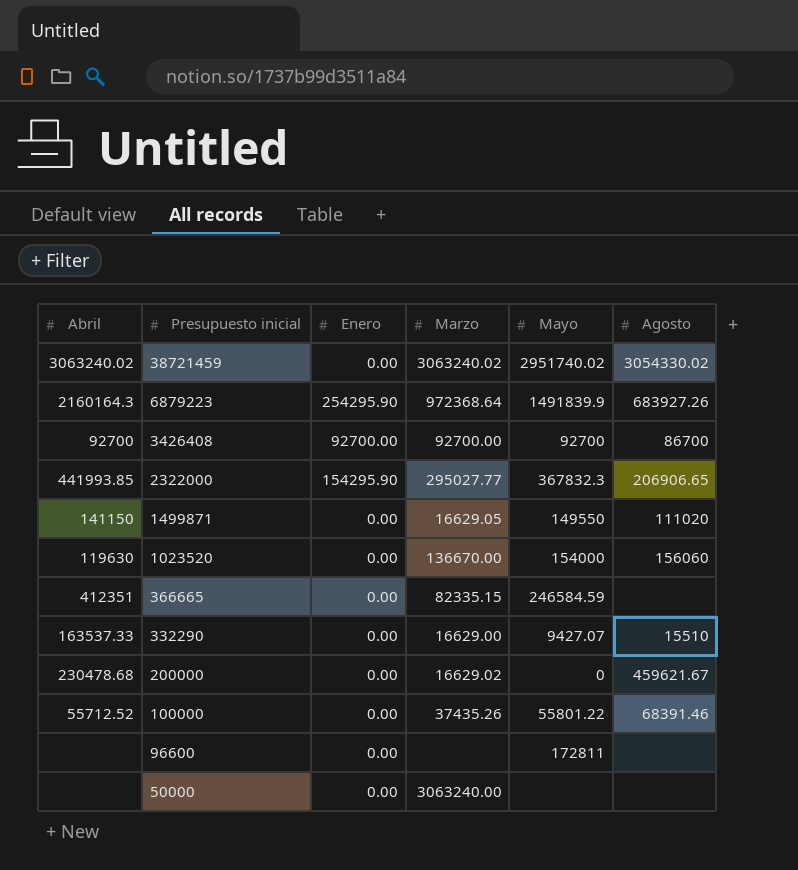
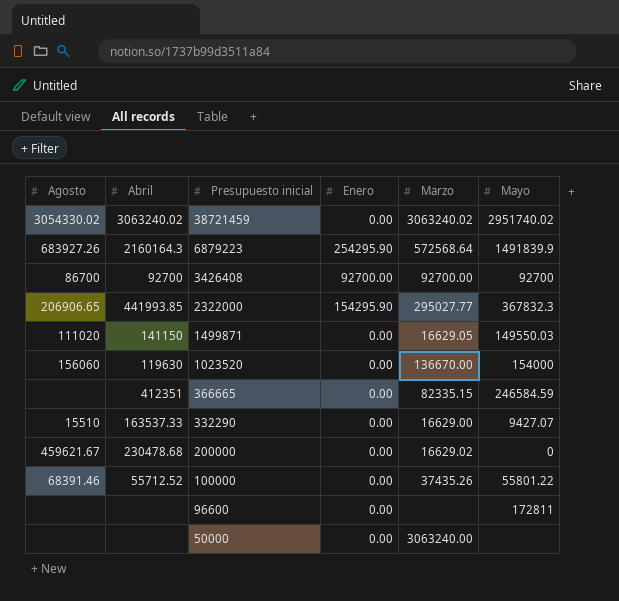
column Agosto | position: 6 -> 1
6879223 | Marzo: 972368.64 -> 572568.64
1499871 | Mayo: 149550 -> 149550.03

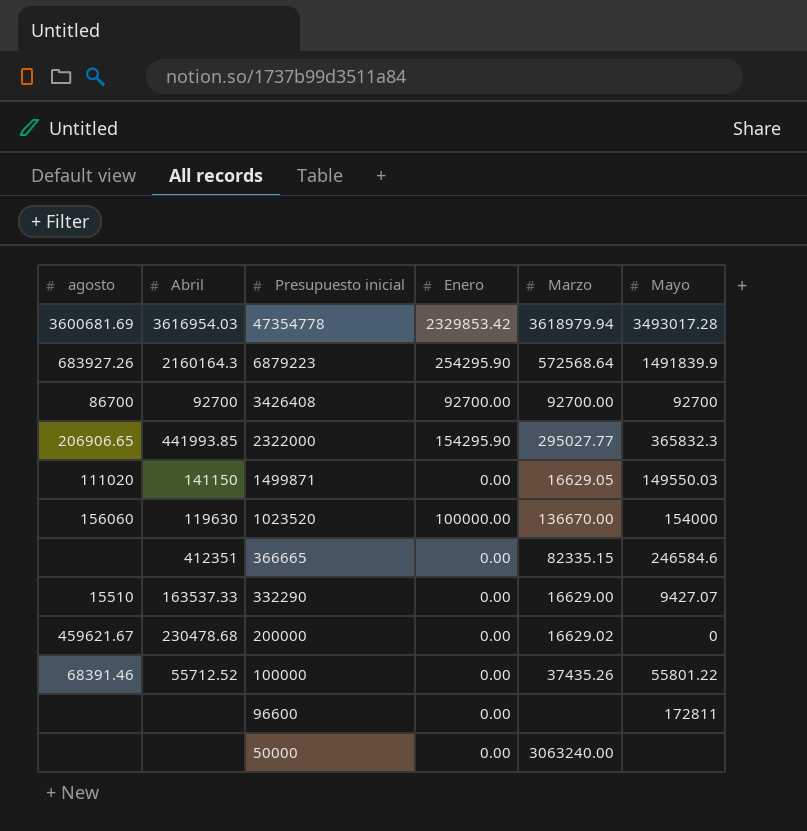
column name: Agosto -> agosto
row 38721459: 3054330.02 | 3063240.02 | 0.00 | 3063240.02 | 2951740.02 -> none
row 47354778: none -> 3600681.69 | 3616954.03 | 2329853.42 | 3618979.94 | 3493017.28
2322000 | Mayo: 367832.3 -> 365832.3
1023520 | Enero: 0.00 -> 100000.00
366665 | Mayo: 246584.59 -> 246584.6

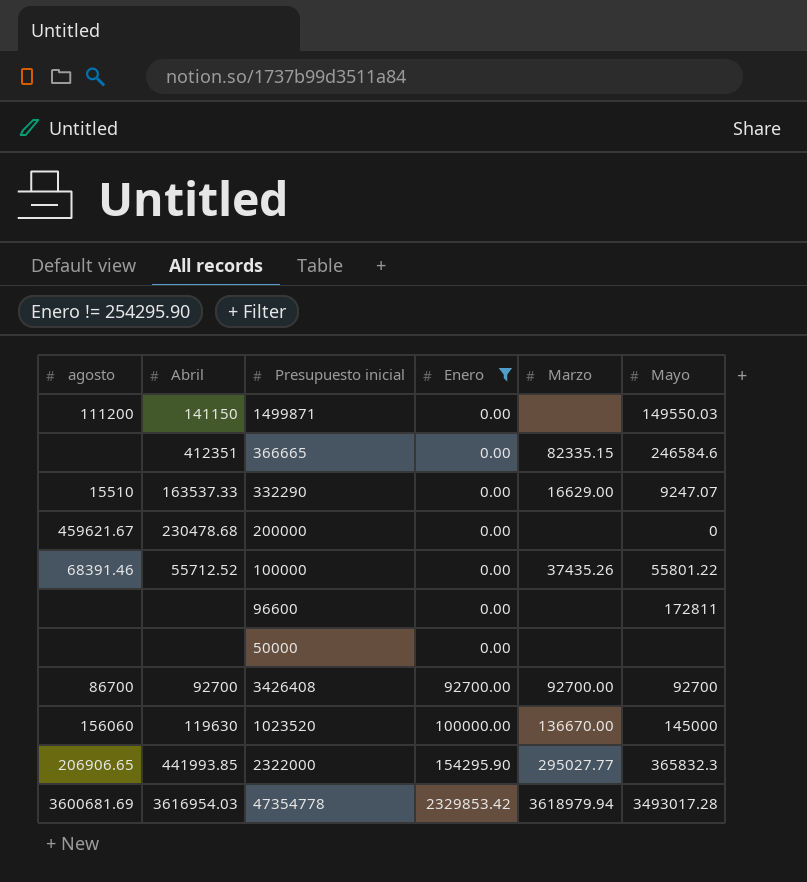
filter: none -> Enero != 254295.90
row order: Presupuesto inicial descending -> Enero ascending
1499871 | agosto: 111020 -> 111200
1499871 | Marzo: 16629.05 -> none
332290 | Mayo: 9427.07 -> 9247.07
200000 | Marzo: 16629.02 -> none
50000 | Marzo: 3063240.00 -> none
1023520 | Mayo: 154000 -> 145000

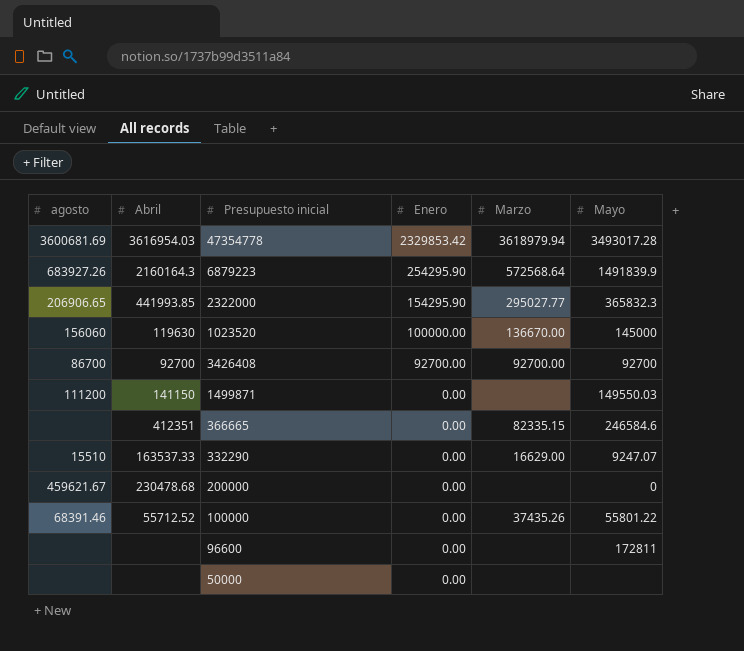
filter: Enero != 254295.90 -> none
row order: Enero ascending -> Enero descending

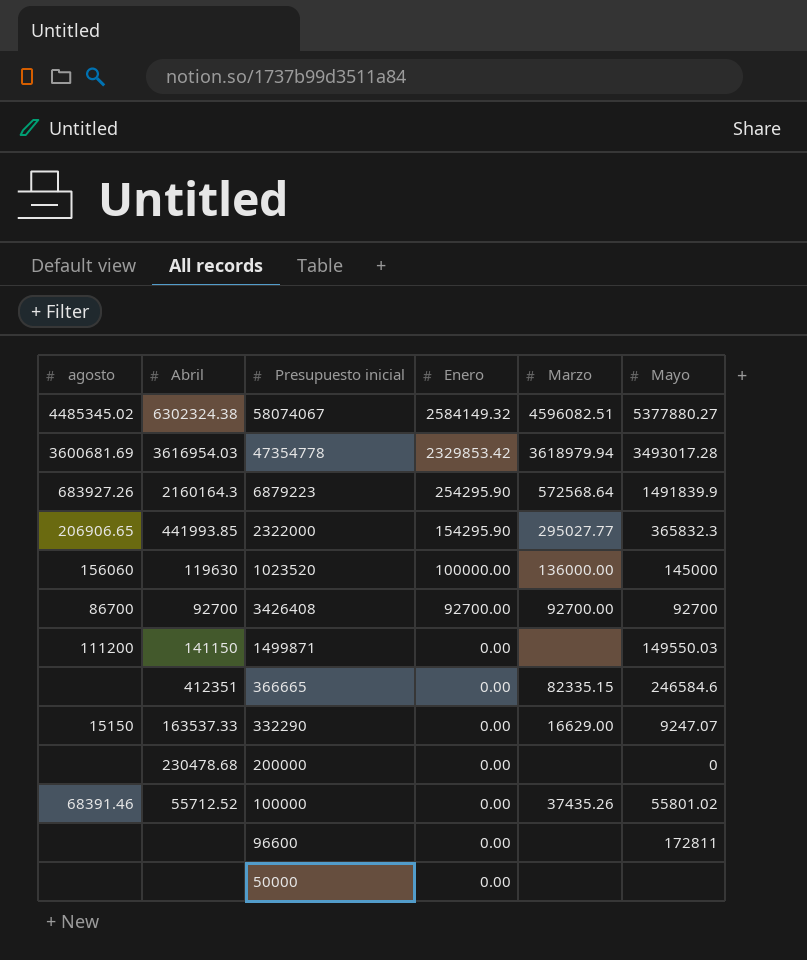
row 58074067: none -> 4485345.02 | 6302324.38 | 2584149.32 | 4596082.51 | 5377880.27
1023520 | Marzo: 136670.00 -> 136000.00
332290 | agosto: 15510 -> 15150
200000 | agosto: 459621.67 -> none
100000 | Mayo: 55801.22 -> 55801.02

